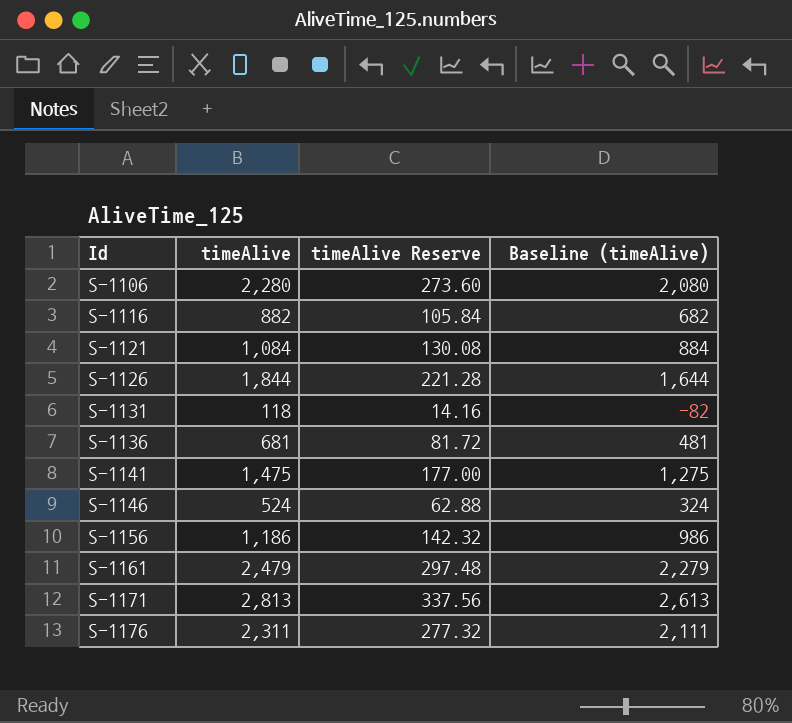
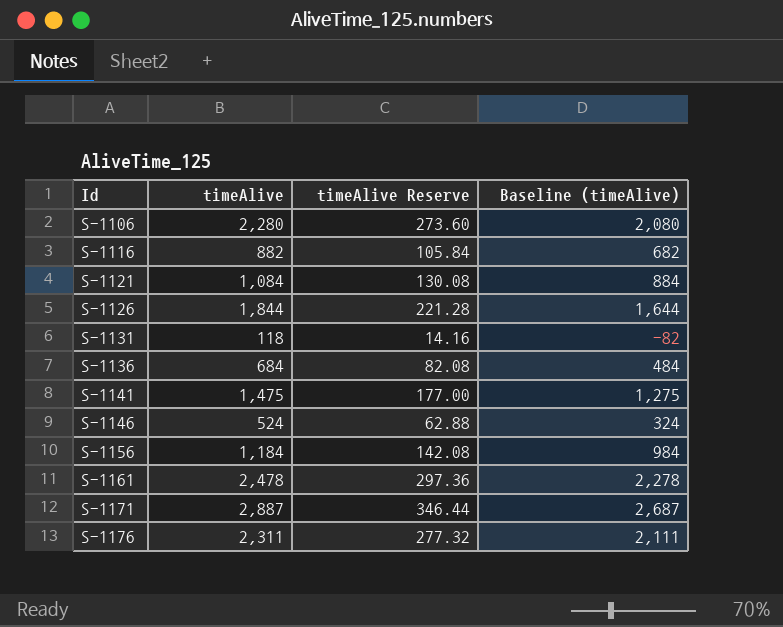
S-1136 | timeAlive: 681 -> 684
S-1136 | timeAlive Reserve: 81.72 -> 82.08
S-1136 | Baseline (timeAlive): 481 -> 484
S-1156 | timeAlive: 1,186 -> 1,184
S-1156 | timeAlive Reserve: 142.32 -> 142.08
S-1156 | Baseline (timeAlive): 986 -> 984
S-1161 | timeAlive: 2,479 -> 2,478
S-1161 | timeAlive Reserve: 297.48 -> 297.36
S-1161 | Baseline (timeAlive): 2,279 -> 2,278
S-1171 | timeAlive: 2,813 -> 2,887
S-1171 | timeAlive Reserve: 337.56 -> 346.44
S-1171 | Baseline (timeAlive): 2,613 -> 2,687

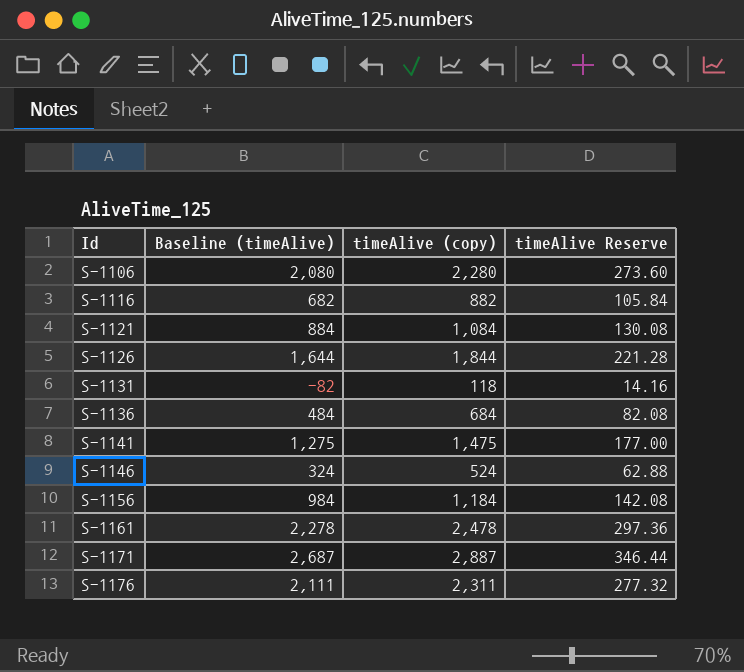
column Baseline (timeAlive) | position: 4 -> 2
column name: timeAlive -> timeAlive (copy)

